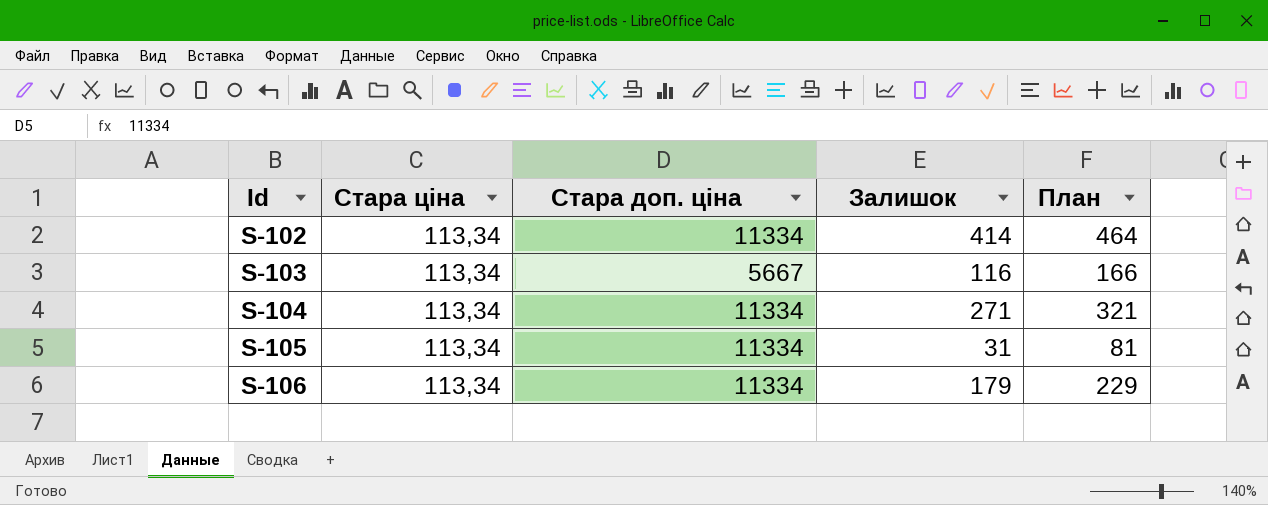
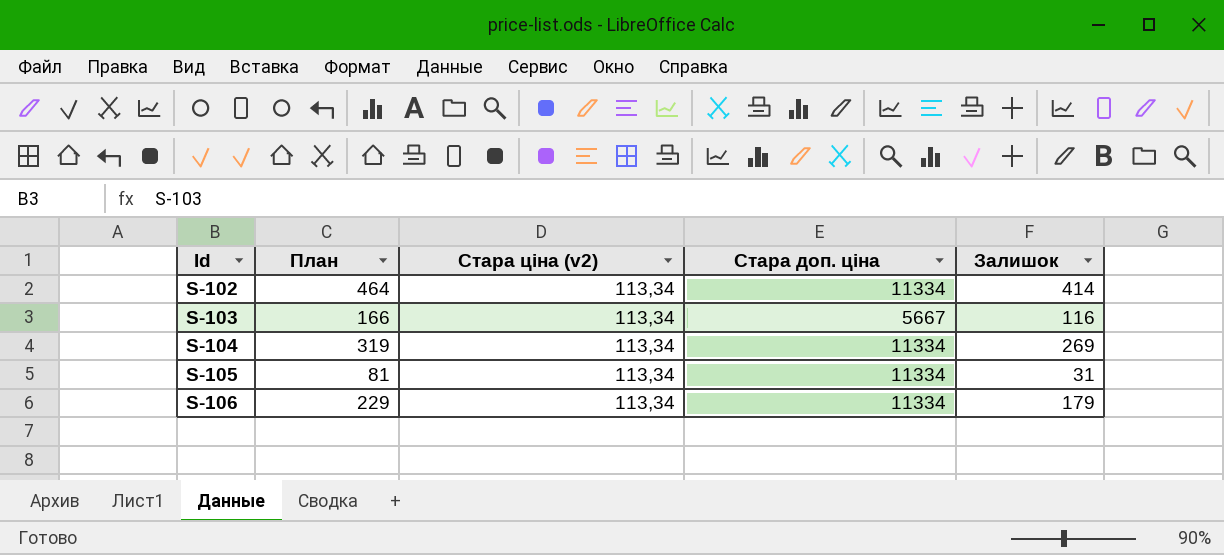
column План | position: 5 -> 2
column name: Стара ціна -> Стара ціна (v2)
S-104 | План: 321 -> 319
S-104 | Залишок: 271 -> 269

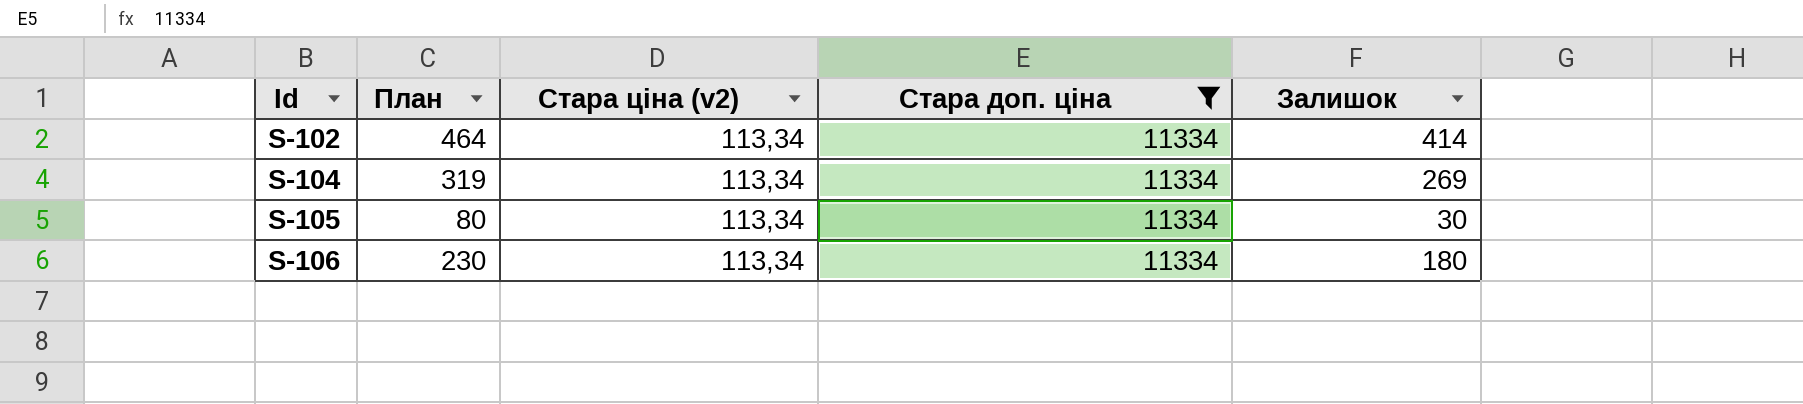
filter: none -> Стара доп. ціна = 11334
S-105 | План: 81 -> 80
S-105 | Залишок: 31 -> 30
S-106 | План: 229 -> 230
S-106 | Залишок: 179 -> 180

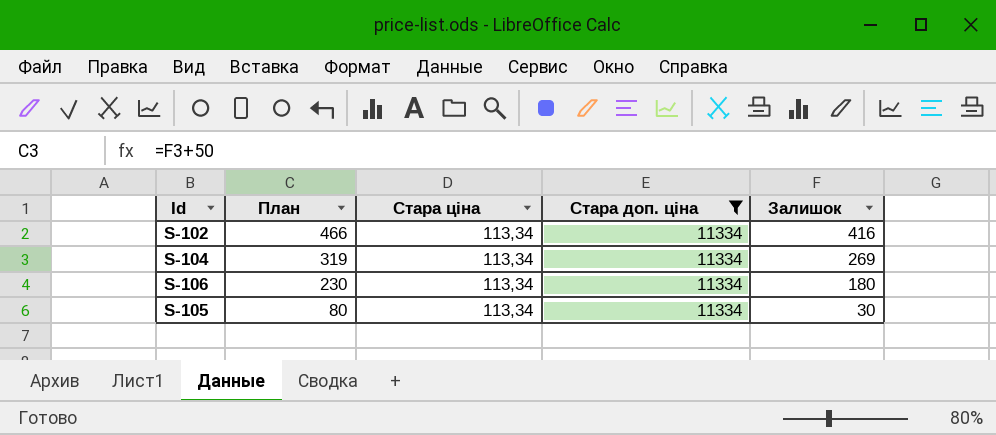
row order: Id ascending -> План descending
column name: Стара ціна (v2) -> Стара ціна
S-102 | План: 464 -> 466
S-102 | Залишок: 414 -> 416

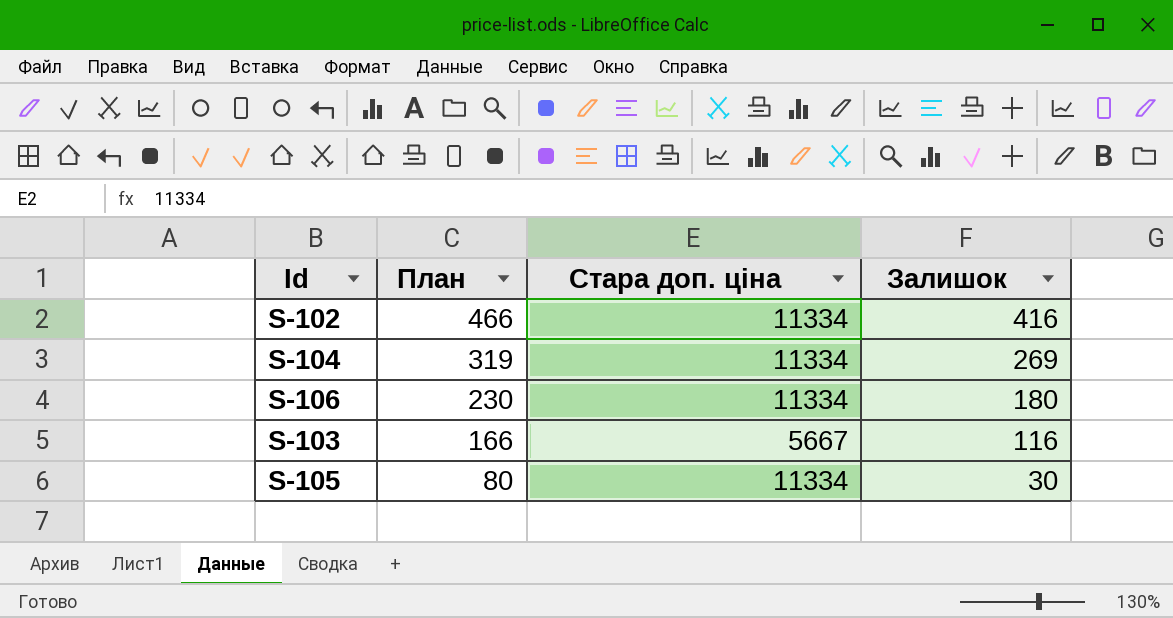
filter: Стара доп. ціна = 11334 -> none
column Стара ціна | position: 3 -> none

